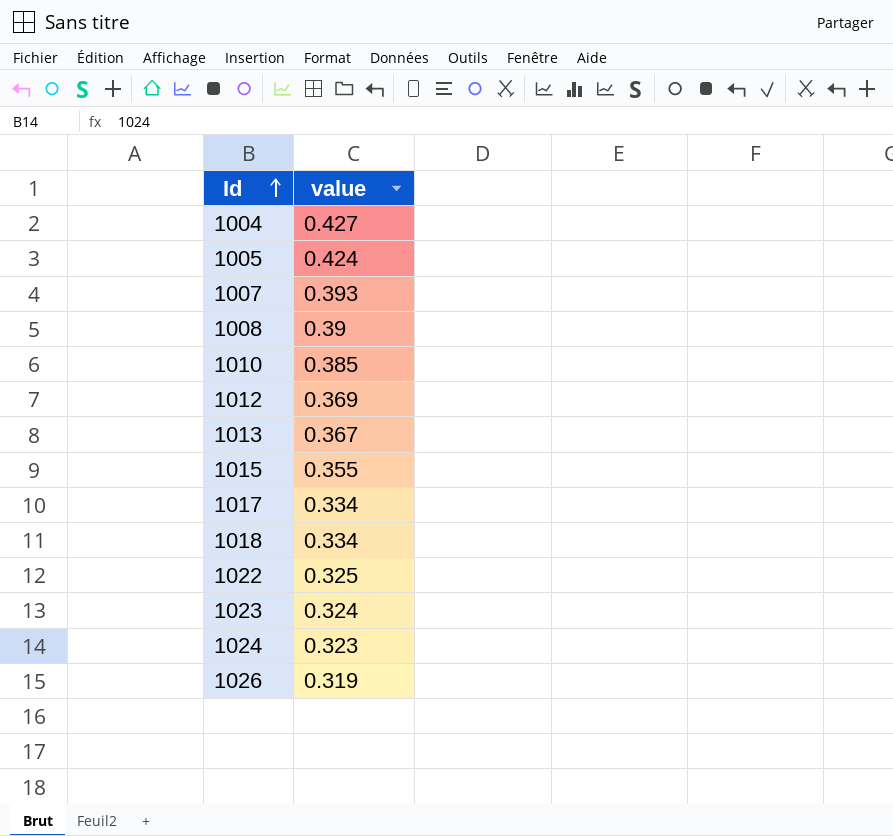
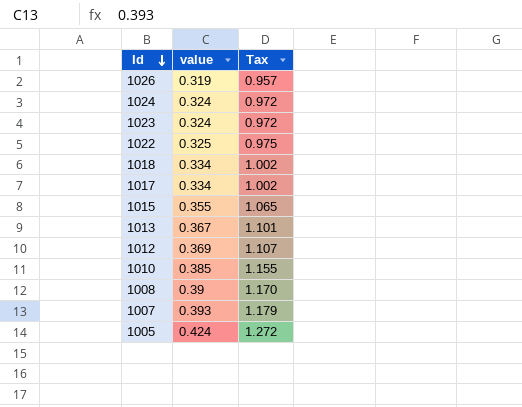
row order: Id ascending -> Id descending
column Tax | formula: none -> [value] * 3
row 1004: 0.427 -> none
1024 | value: 0.323 -> 0.324

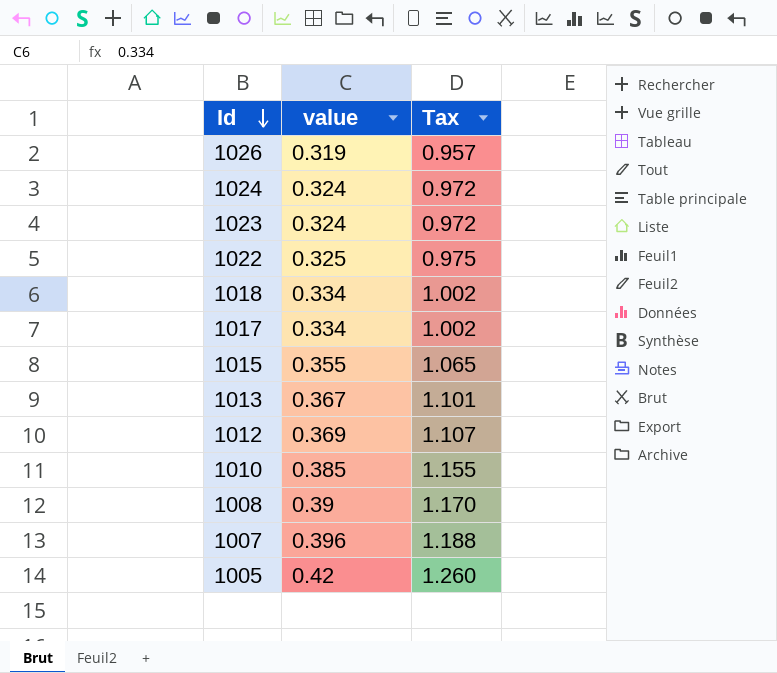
1007 | value: 0.393 -> 0.396
1007 | Tax: 1.179 -> 1.188
1005 | value: 0.424 -> 0.42
1005 | Tax: 1.272 -> 1.260

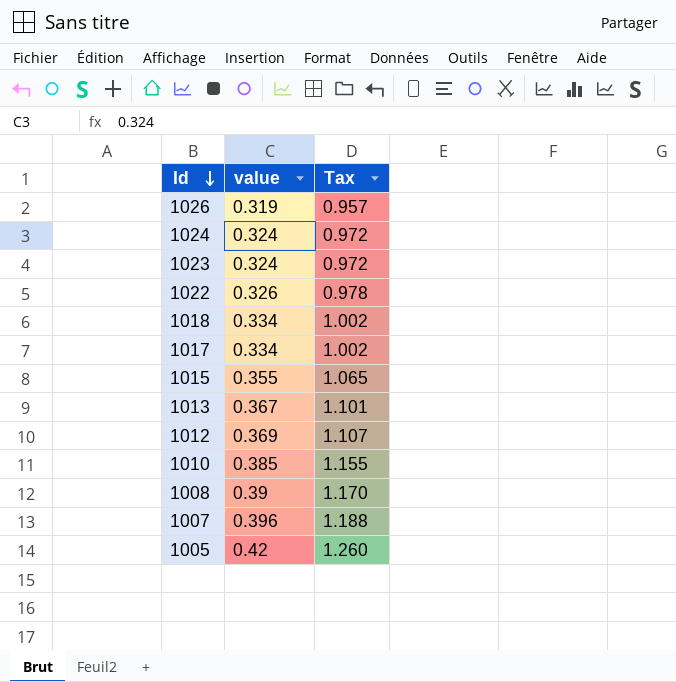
1022 | value: 0.325 -> 0.326
1022 | Tax: 0.975 -> 0.978

